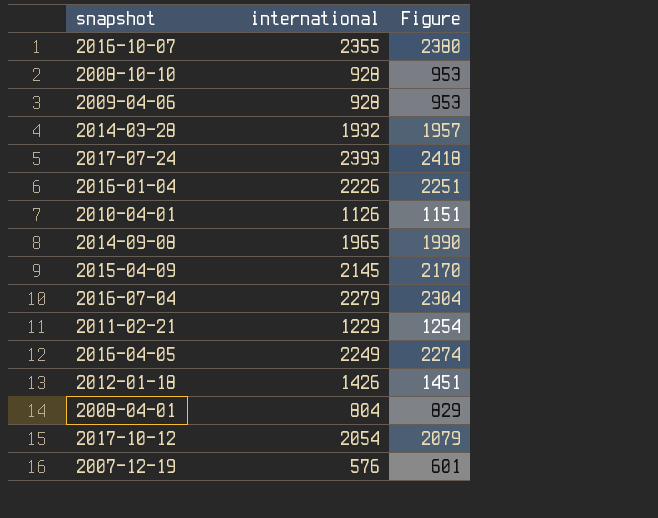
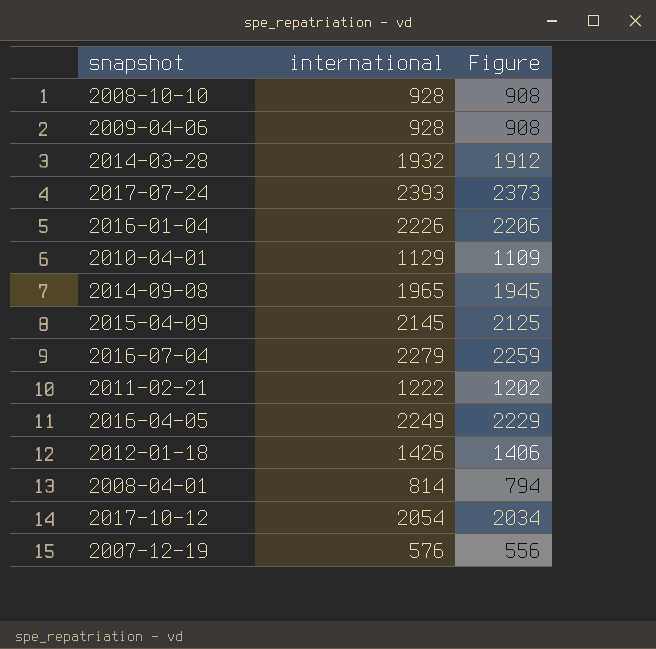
column Figure | formula: [international] + 25 -> [international] - 20
row 2016-10-07: 2355 | 2380 -> none
2010-04-01 | international: 1126 -> 1129
2011-02-21 | international: 1229 -> 1222
2008-04-01 | international: 804 -> 814

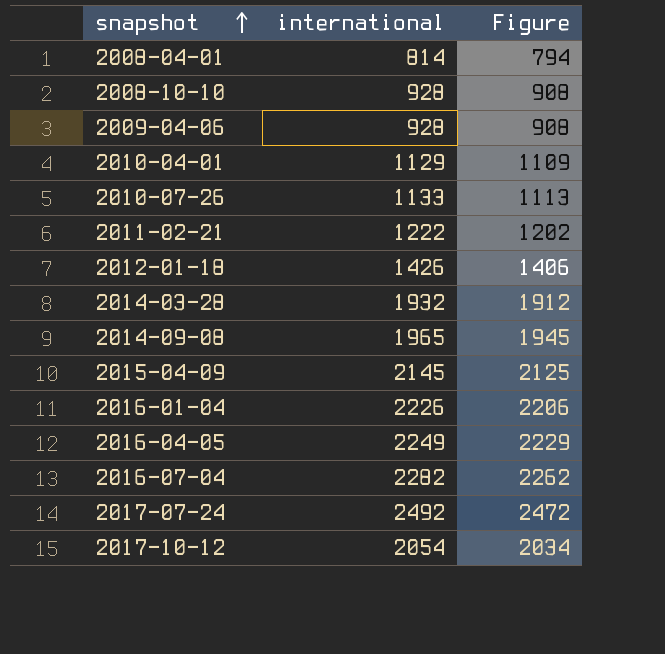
row order: none -> snapshot ascending
row 2007-12-19: 576 | 556 -> none
row 2010-07-26: none -> 1133 | 1113
2016-07-04 | international: 2279 -> 2282
2016-07-04 | Figure: 2259 -> 2262
2017-07-24 | international: 2393 -> 2492
2017-07-24 | Figure: 2373 -> 2472

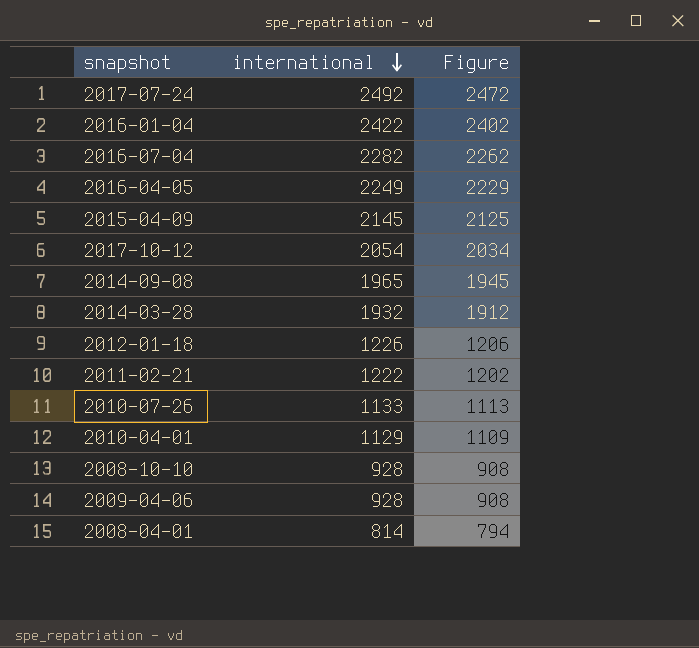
row order: snapshot ascending -> international descending
2016-01-04 | international: 2226 -> 2422
2016-01-04 | Figure: 2206 -> 2402
2012-01-18 | international: 1426 -> 1226
2012-01-18 | Figure: 1406 -> 1206

